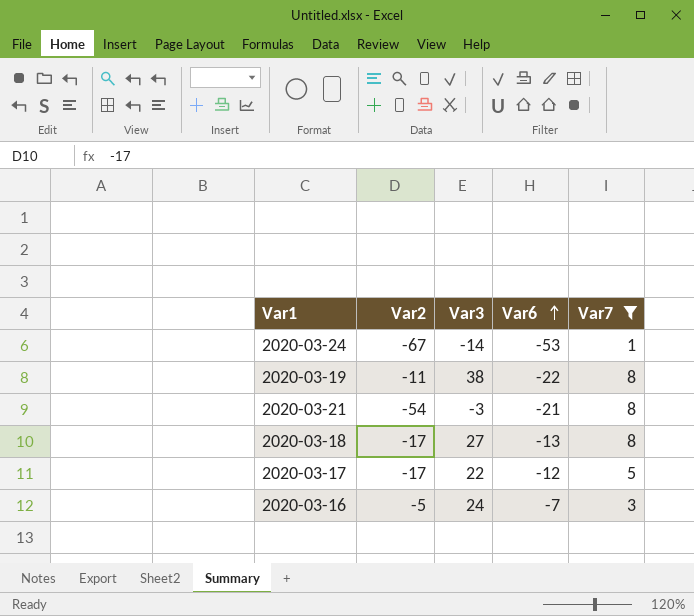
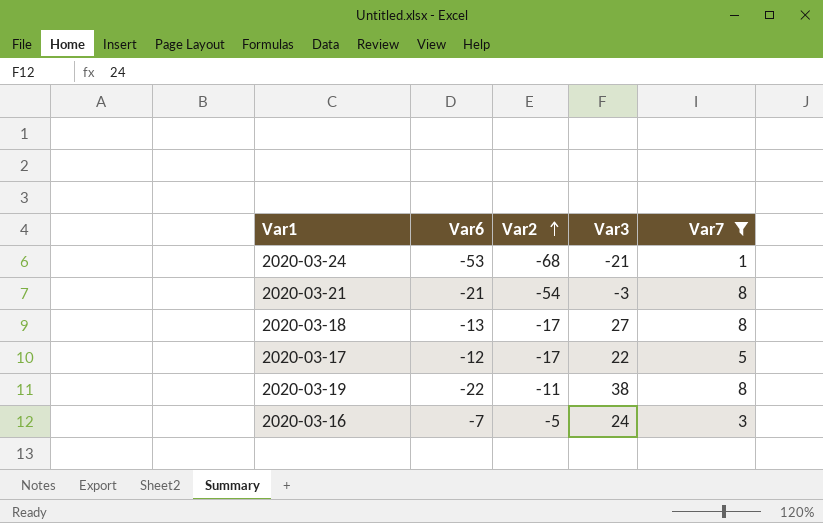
row order: Var6 ascending -> Var2 ascending
column Var6 | position: 4 -> 2
2020-03-24 | Var2: -67 -> -68
2020-03-24 | Var3: -14 -> -21

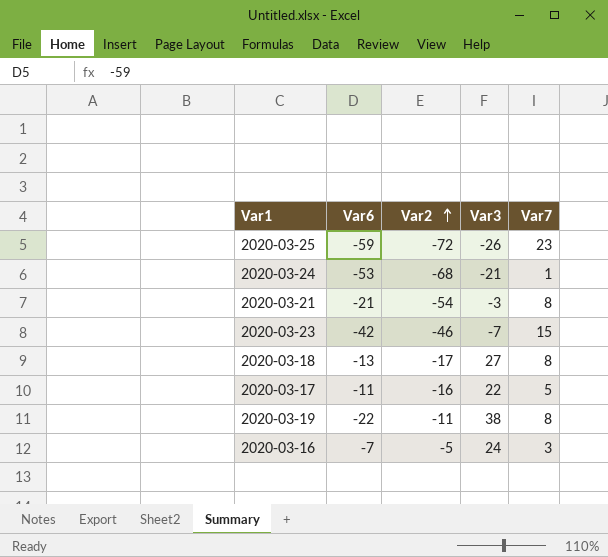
filter: Var7 <= 8 -> none
2020-03-17 | Var6: -12 -> -11
2020-03-17 | Var2: -17 -> -16

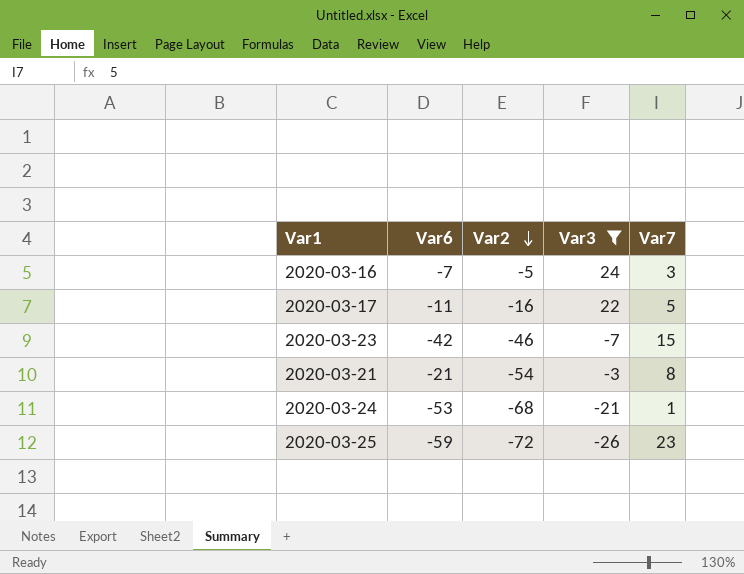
filter: none -> Var3 <= 24
row order: Var2 ascending -> Var2 descending

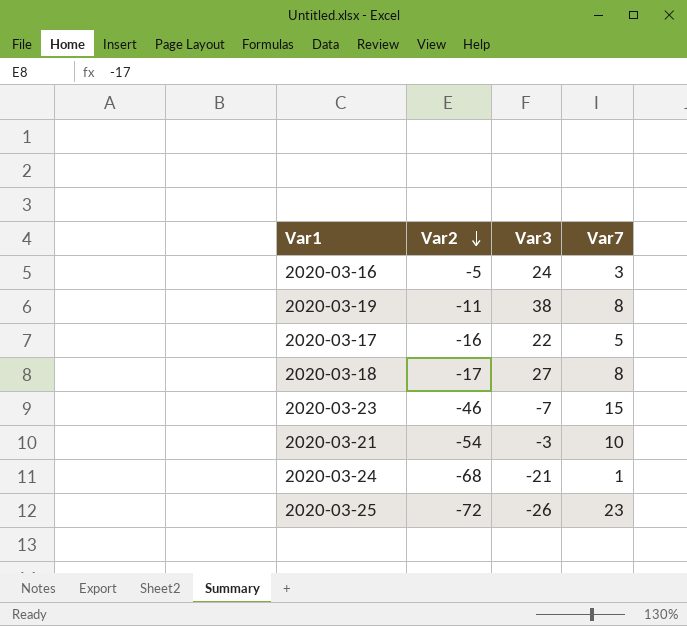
filter: Var3 <= 24 -> none
column Var6 | position: 2 -> none
2020-03-21 | Var7: 8 -> 10

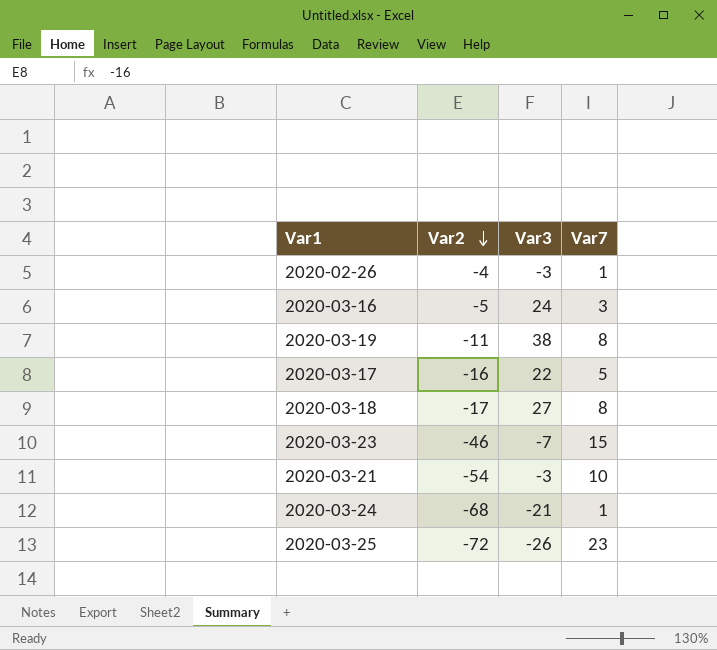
row 2020-02-26: none -> -4 | -3 | 1

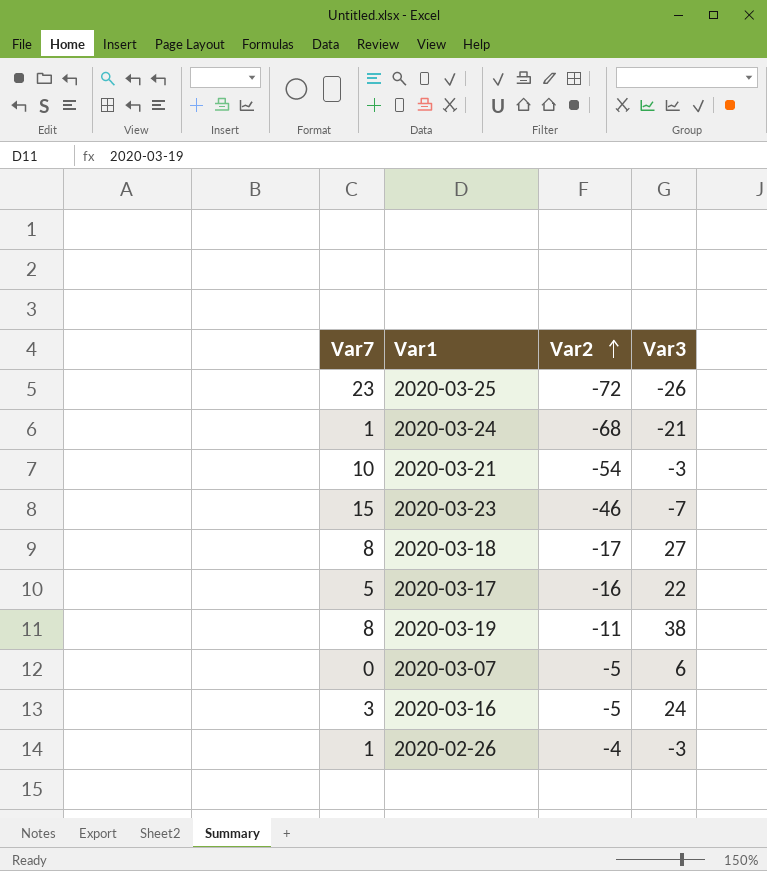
row order: Var2 descending -> Var2 ascending
column Var7 | position: 4 -> 1
row 2020-03-07: none -> 0 | -5 | 6

